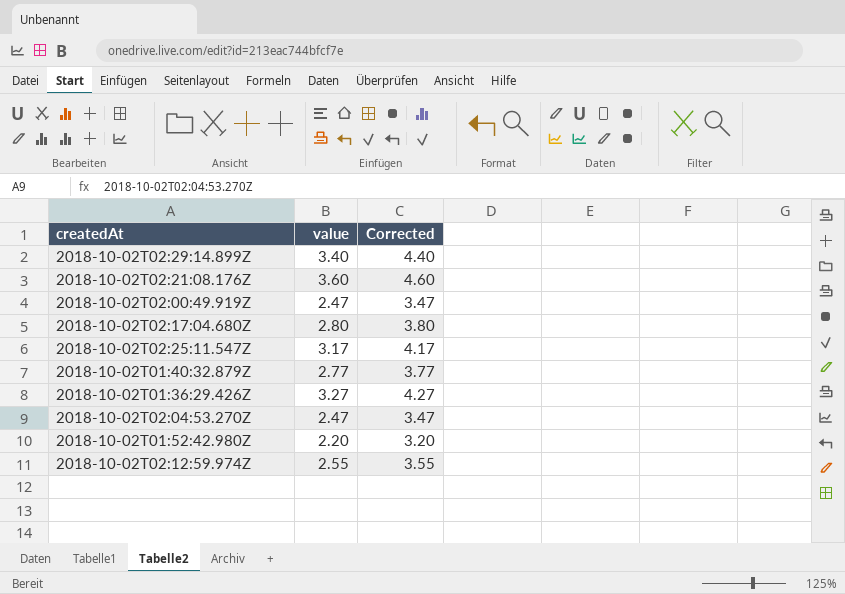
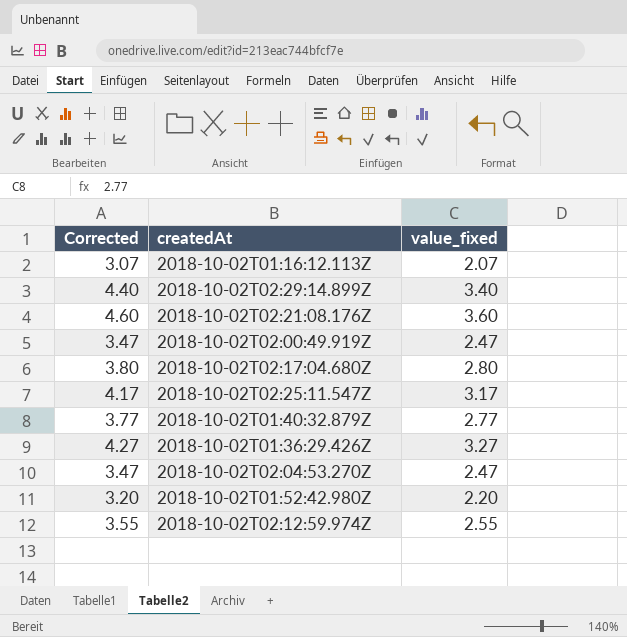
column Corrected | position: 3 -> 1
column name: value -> value_fixed
row 2018-10-02T01:16:12.113Z: none -> 3.07 | 2.07

